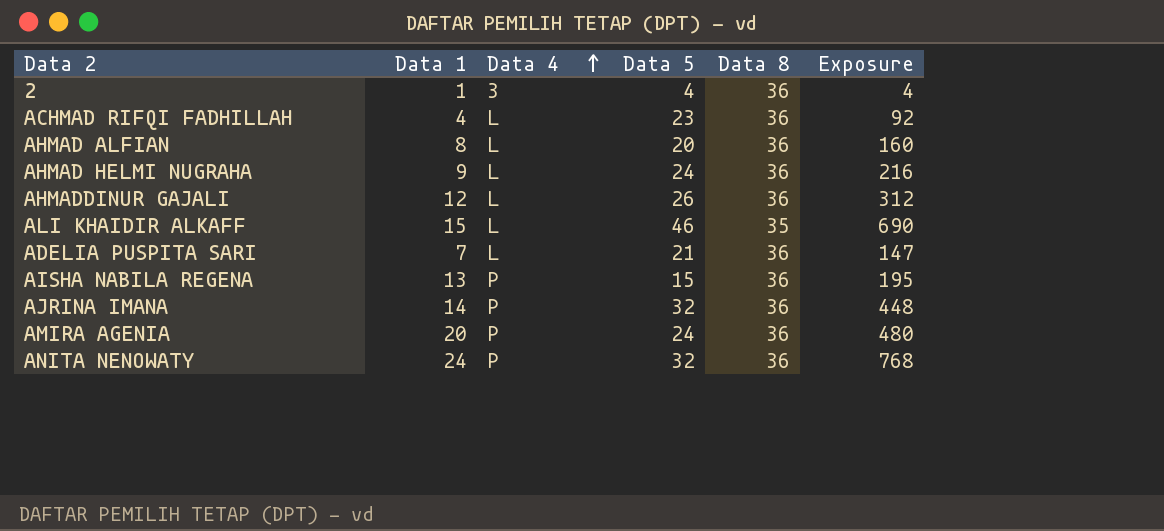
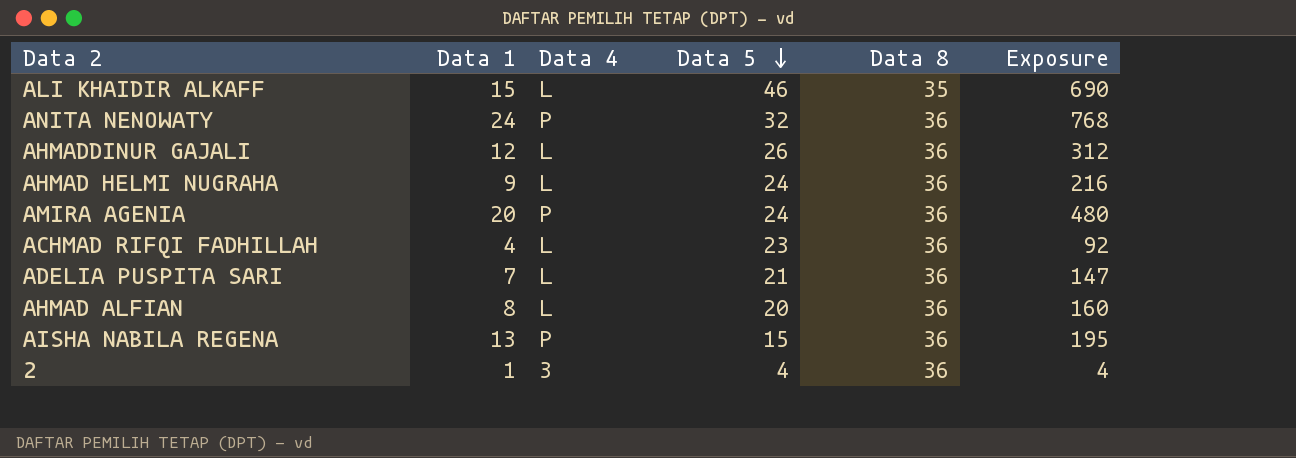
row order: Data 4 ascending -> Data 5 descending
row AJRINA IMANA: 14 | P | 32 | 36 | 448 -> none

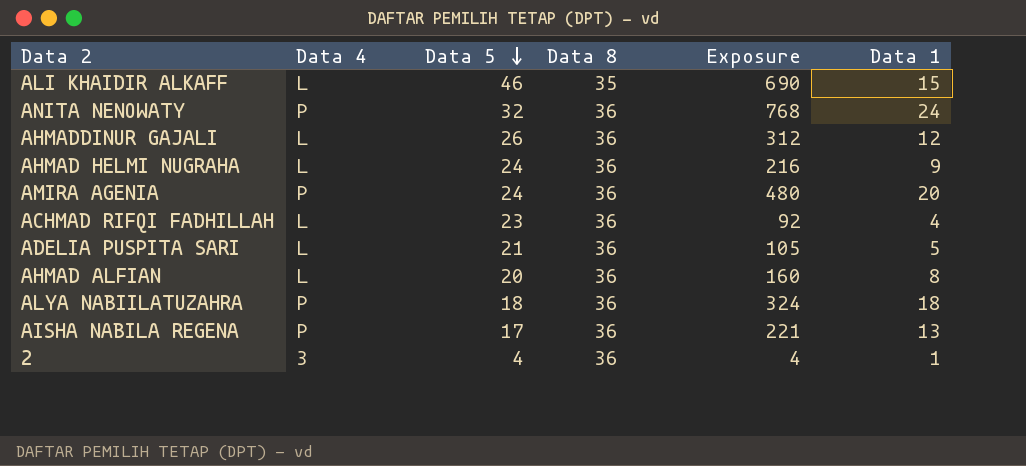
column Data 1 | position: 2 -> 6
ADELIA PUSPITA SARI | Exposure: 147 -> 105
ADELIA PUSPITA SARI | Data 1: 7 -> 5
row ALYA NABIILATUZAHRA: none -> P | 18 | 36 | 324 | 18
AISHA NABILA REGENA | Data 5: 15 -> 17
AISHA NABILA REGENA | Exposure: 195 -> 221

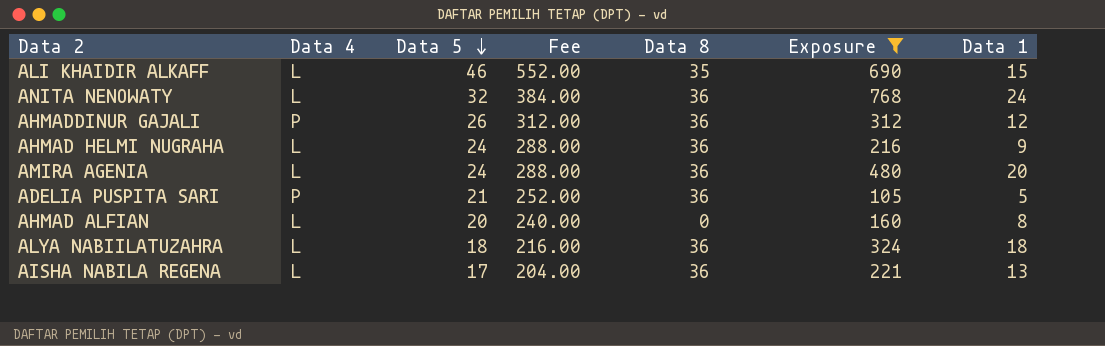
filter: none -> Exposure >= 105
column Fee | formula: none -> [Data 5] * 12
ANITA NENOWATY | Data 4: P -> L
AHMADDINUR GAJALI | Data 4: L -> P
AMIRA AGENIA | Data 4: P -> L
ADELIA PUSPITA SARI | Data 4: L -> P
AHMAD ALFIAN | Data 8: 36 -> 0
ALYA NABIILATUZAHRA | Data 4: P -> L
AISHA NABILA REGENA | Data 4: P -> L

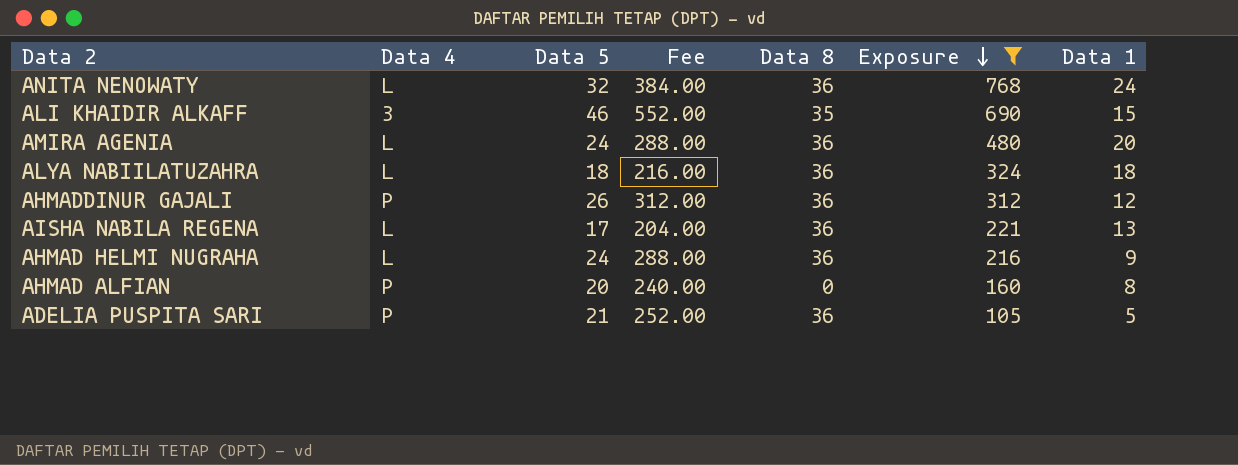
row order: Data 5 descending -> Exposure descending
ALI KHAIDIR ALKAFF | Data 4: L -> 3
AHMAD ALFIAN | Data 4: L -> P

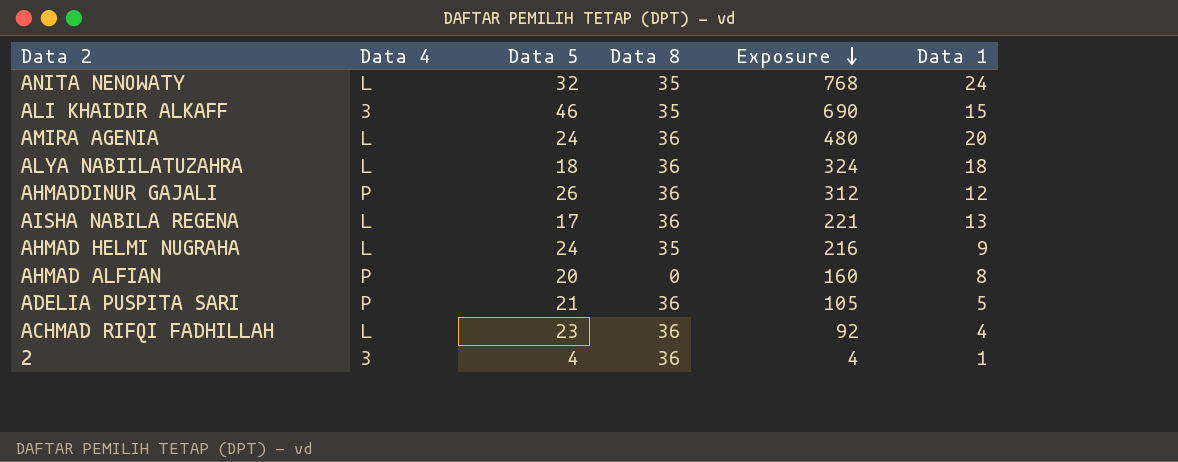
filter: Exposure >= 105 -> none
column Fee | formula: [Data 5] * 12 -> none
ANITA NENOWATY | Data 8: 36 -> 35
AHMAD HELMI NUGRAHA | Data 8: 36 -> 35

